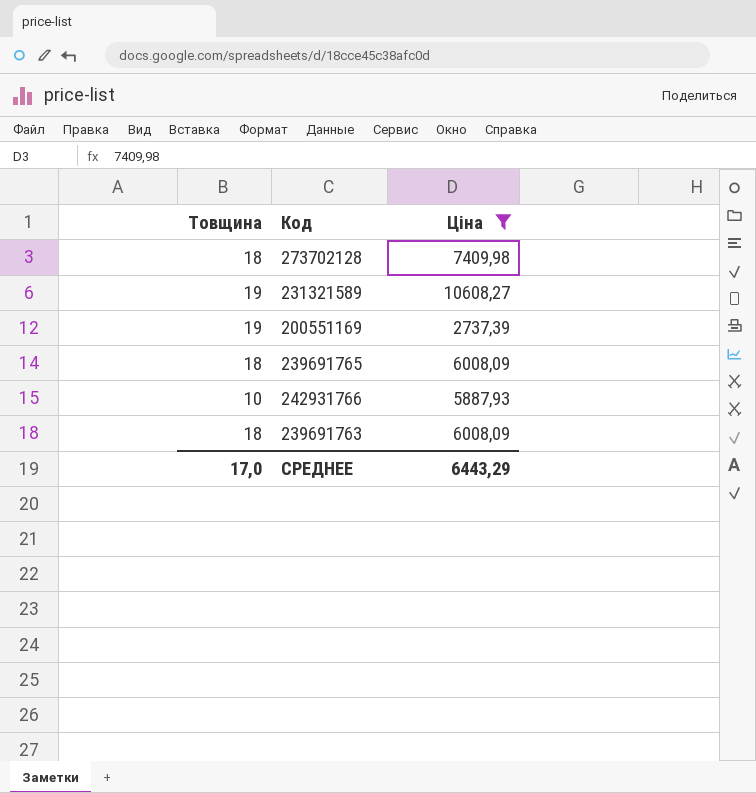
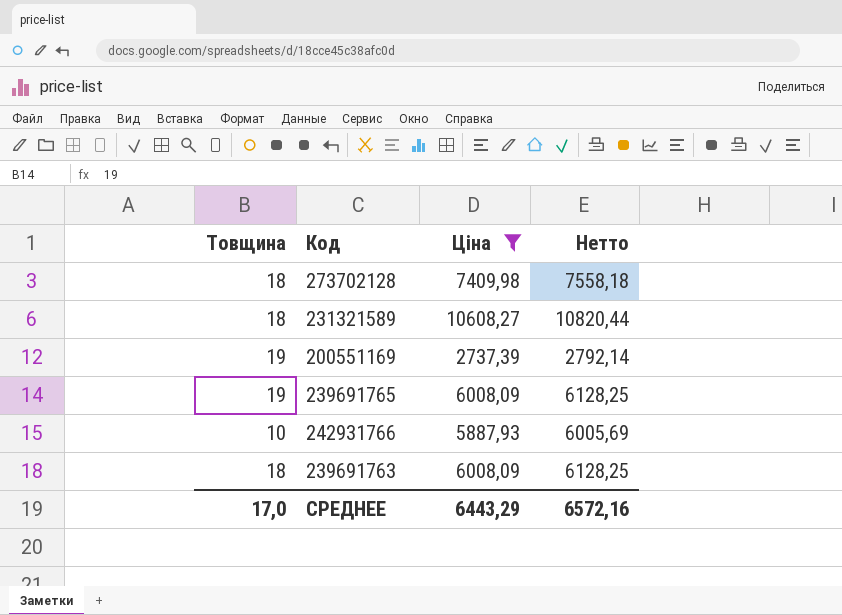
column Нетто | formula: none -> [Ціна] * 1,02
231321589 | Товщина: 19 -> 18
239691765 | Товщина: 18 -> 19

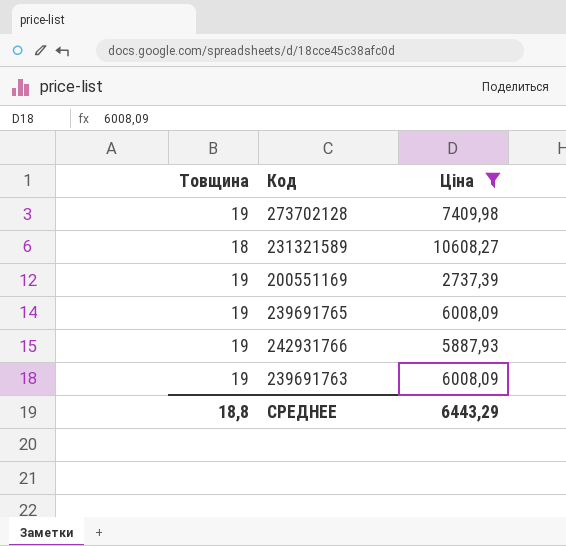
column Нетто | formula: [Ціна] * 1,02 -> none
273702128 | Товщина: 18 -> 19
242931766 | Товщина: 10 -> 19
239691763 | Товщина: 18 -> 19
СРЕДНЕЕ | Товщина: 17,0 -> 18,8

